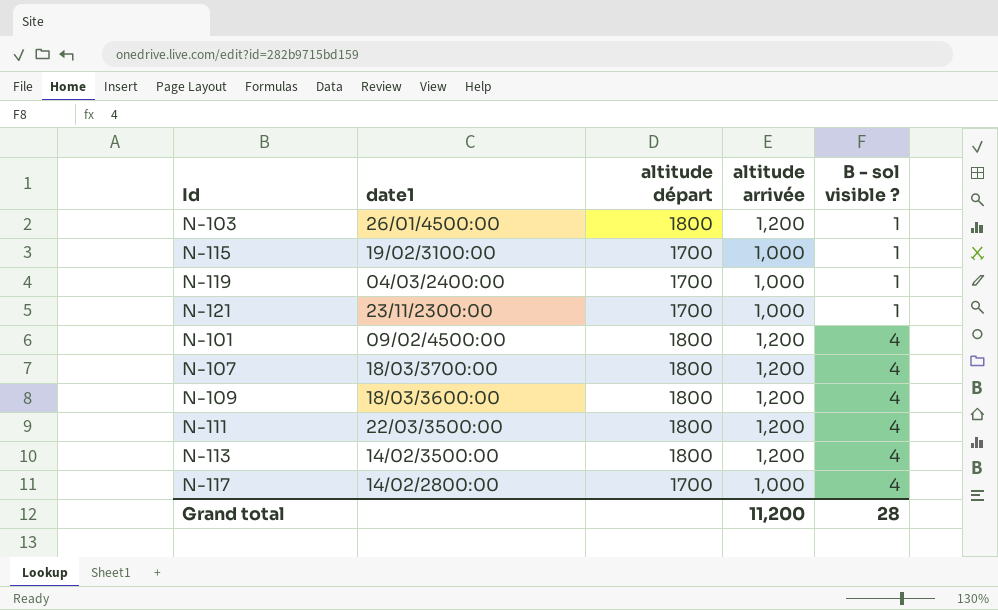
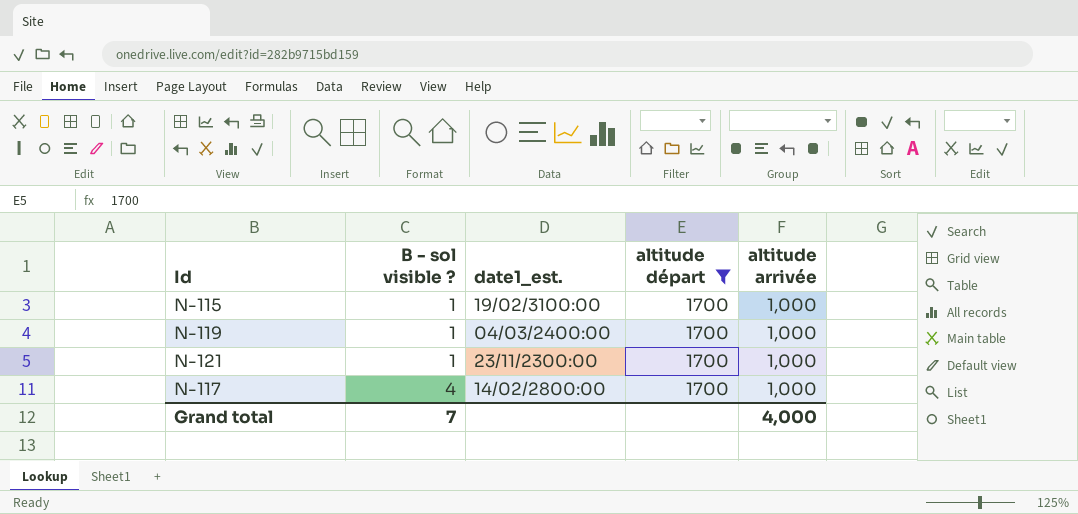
filter: none -> altitude départ = 1700
column B - sol visible ? | position: 5 -> 2
column name: date1 -> date1_est.
Grand total | B - sol visible ?: 28 -> 7
Grand total | altitude arrivée: 11,200 -> 4,000

